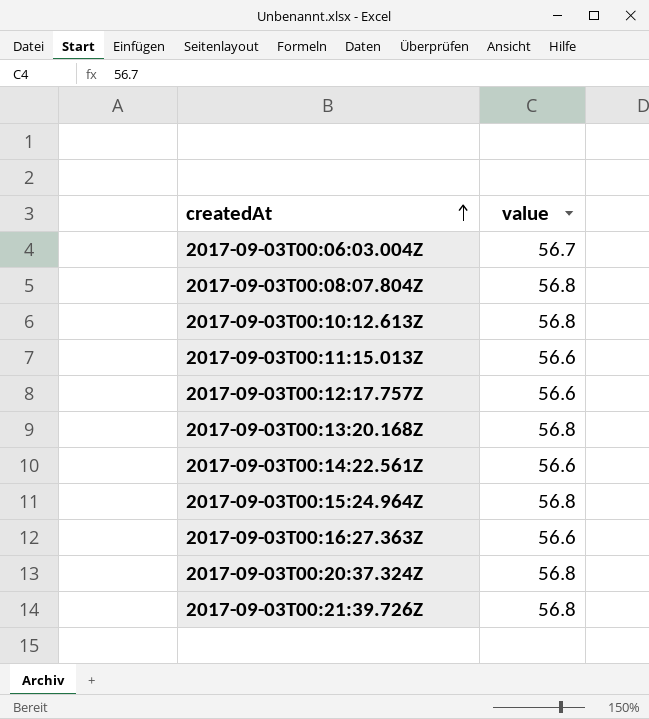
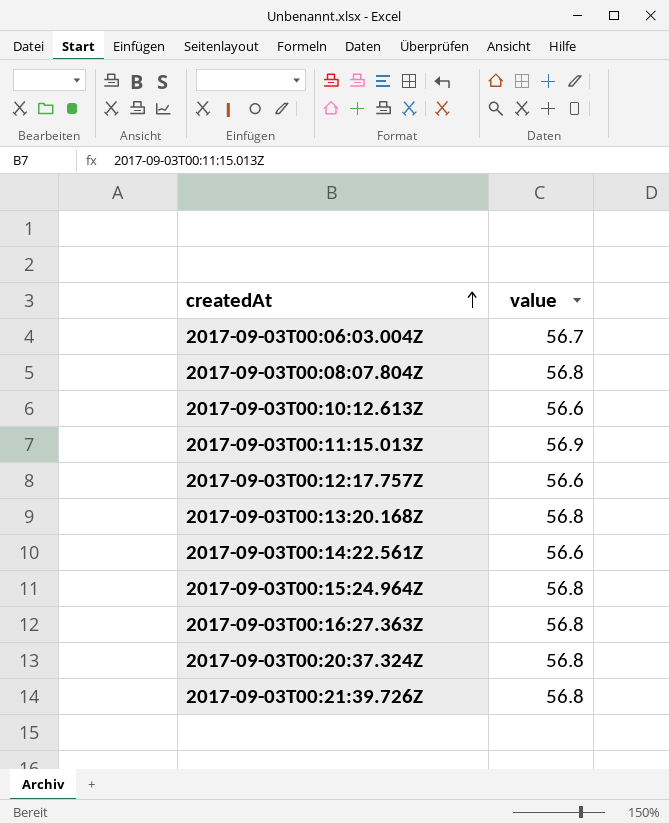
2017-09-03T00:10:12.613Z | value: 56.8 -> 56.6
2017-09-03T00:11:15.013Z | value: 56.6 -> 56.9
2017-09-03T00:16:27.363Z | value: 56.6 -> 56.8

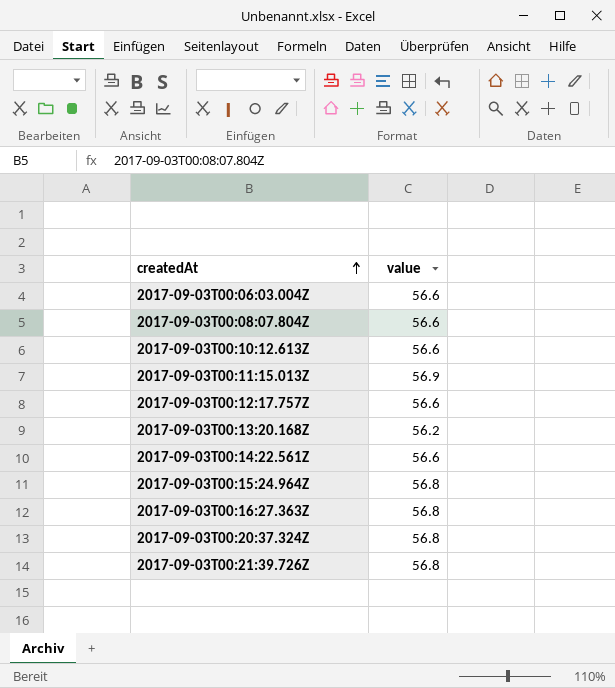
2017-09-03T00:06:03.004Z | value: 56.7 -> 56.6
2017-09-03T00:08:07.804Z | value: 56.8 -> 56.6
2017-09-03T00:13:20.168Z | value: 56.8 -> 56.2

